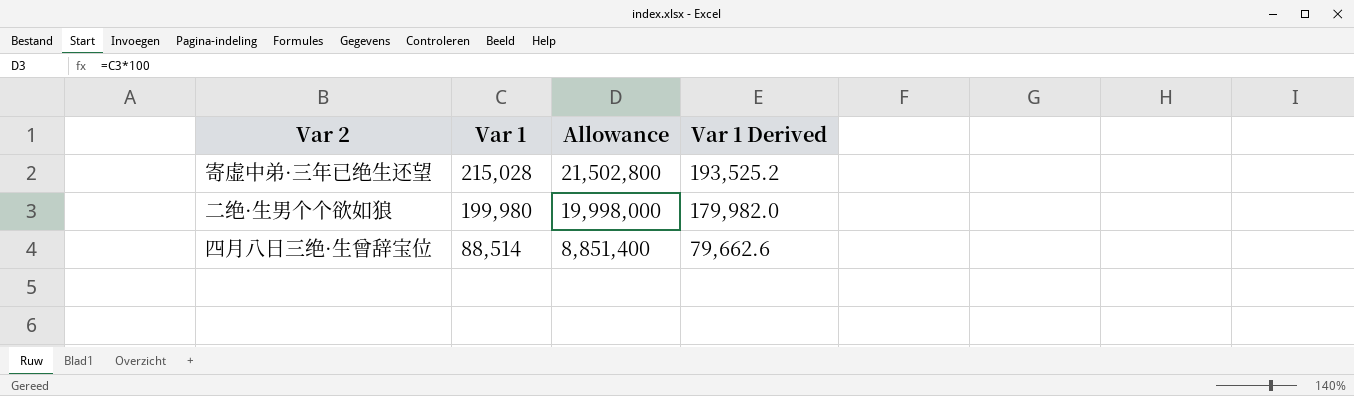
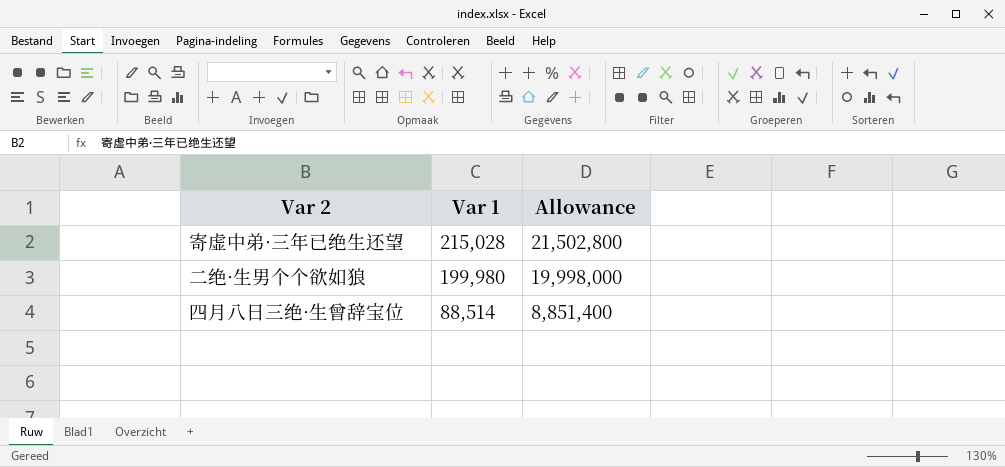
column Var 1 Derived | formula: [Var 1] * 0.9 -> none

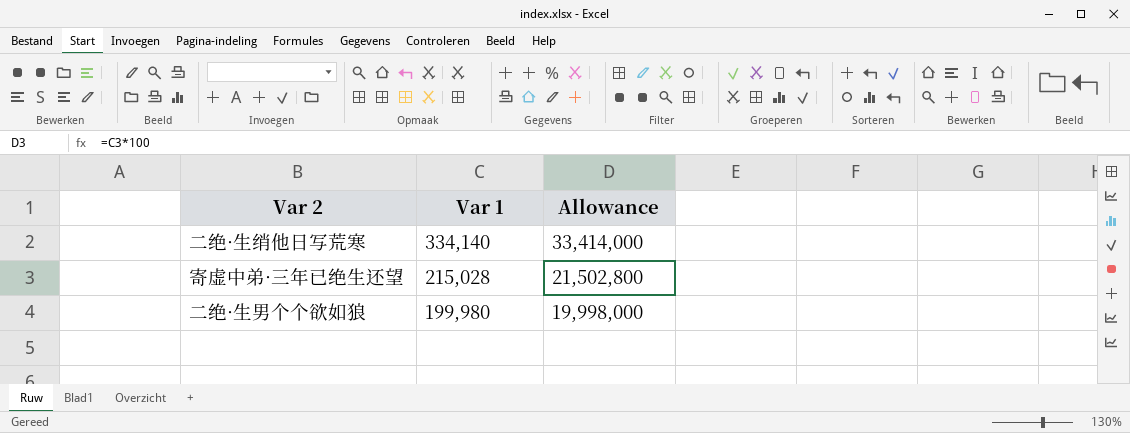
row 四月八日三绝·生曾辞宝位: 88,514 | 8,851,400 -> none
row 二绝·生绡他日写荒寒: none -> 334,140 | 33,414,000

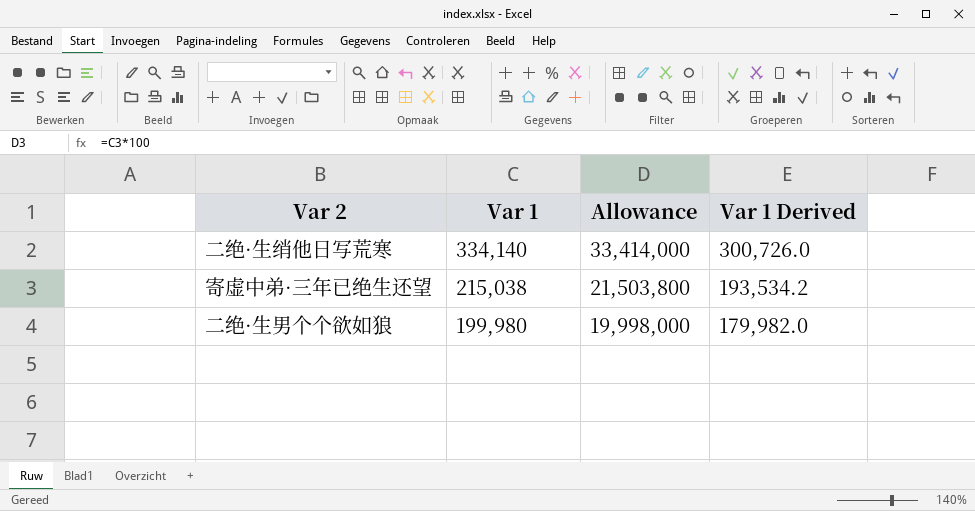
column Var 1 Derived | formula: none -> [Var 1] * 0.9
寄虚中弟·三年已绝生还望 | Var 1: 215,028 -> 215,038
寄虚中弟·三年已绝生还望 | Allowance: 21,502,800 -> 21,503,800

